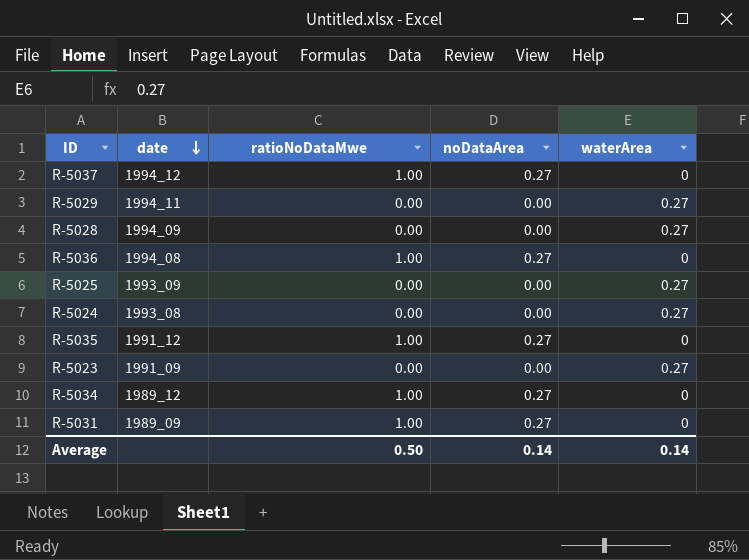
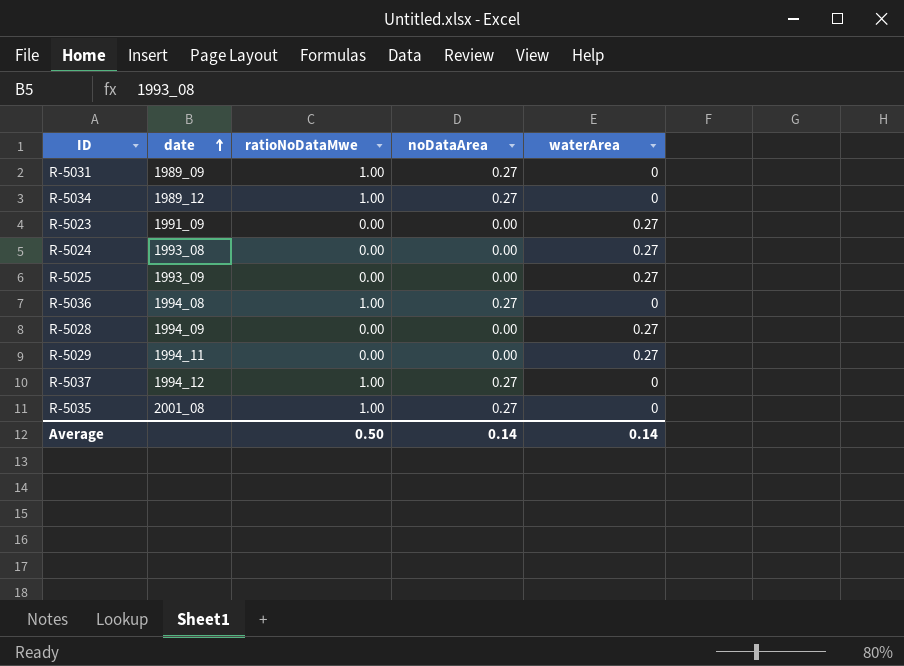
row order: date descending -> date ascending
R-5035 | date: 1991_12 -> 2001_08

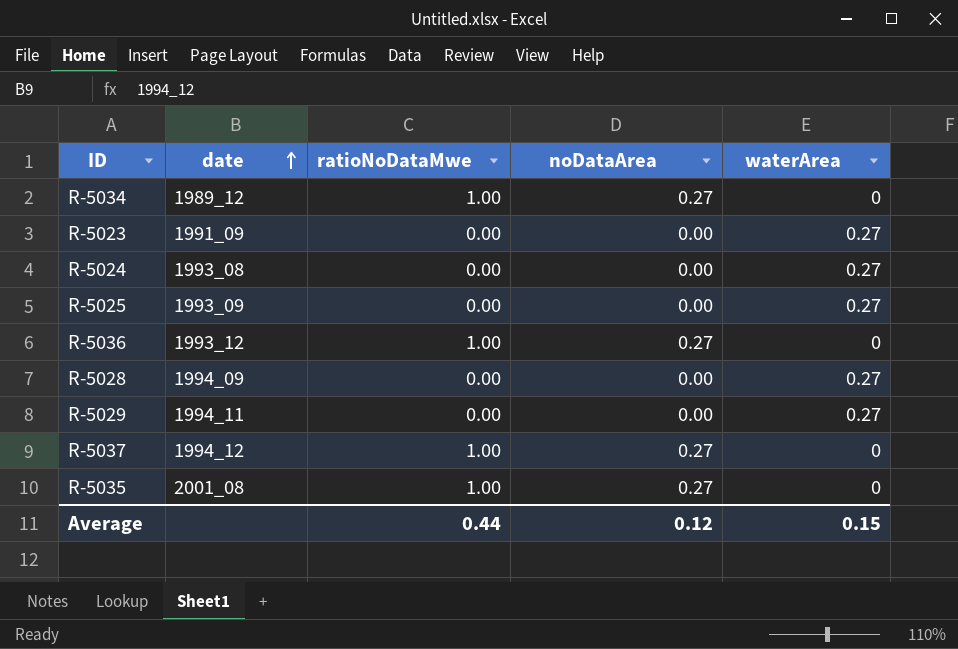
row R-5031: 1989_09 | 1.00 | 0.27 | 0 -> none
R-5036 | date: 1994_08 -> 1993_12
Average | ratioNoDataMwe: 0.50 -> 0.44
Average | noDataArea: 0.14 -> 0.12
Average | waterArea: 0.14 -> 0.15

